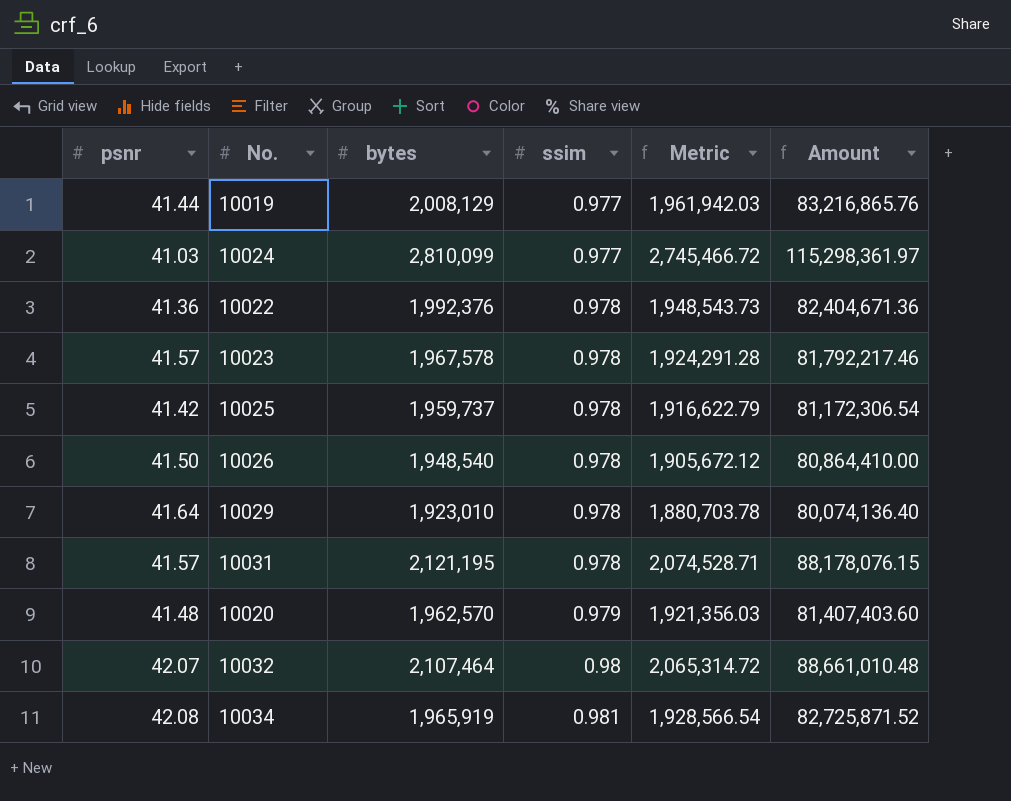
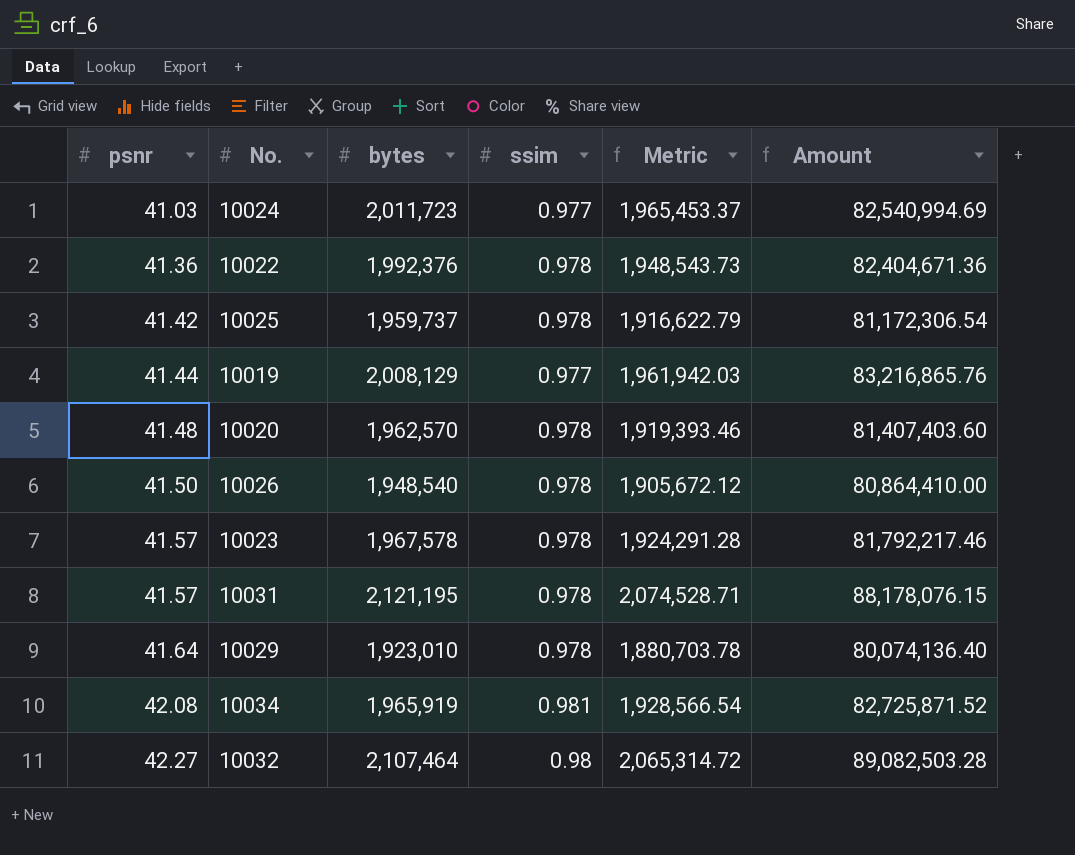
row order: ssim ascending -> psnr ascending
10024 | bytes: 2,810,099 -> 2,011,723
10024 | Metric: 2,745,466.72 -> 1,965,453.37
10024 | Amount: 115,298,361.97 -> 82,540,994.69
10020 | ssim: 0.979 -> 0.978
10020 | Metric: 1,921,356.03 -> 1,919,393.46
10032 | psnr: 42.07 -> 42.27
10032 | Amount: 88,661,010.48 -> 89,082,503.28

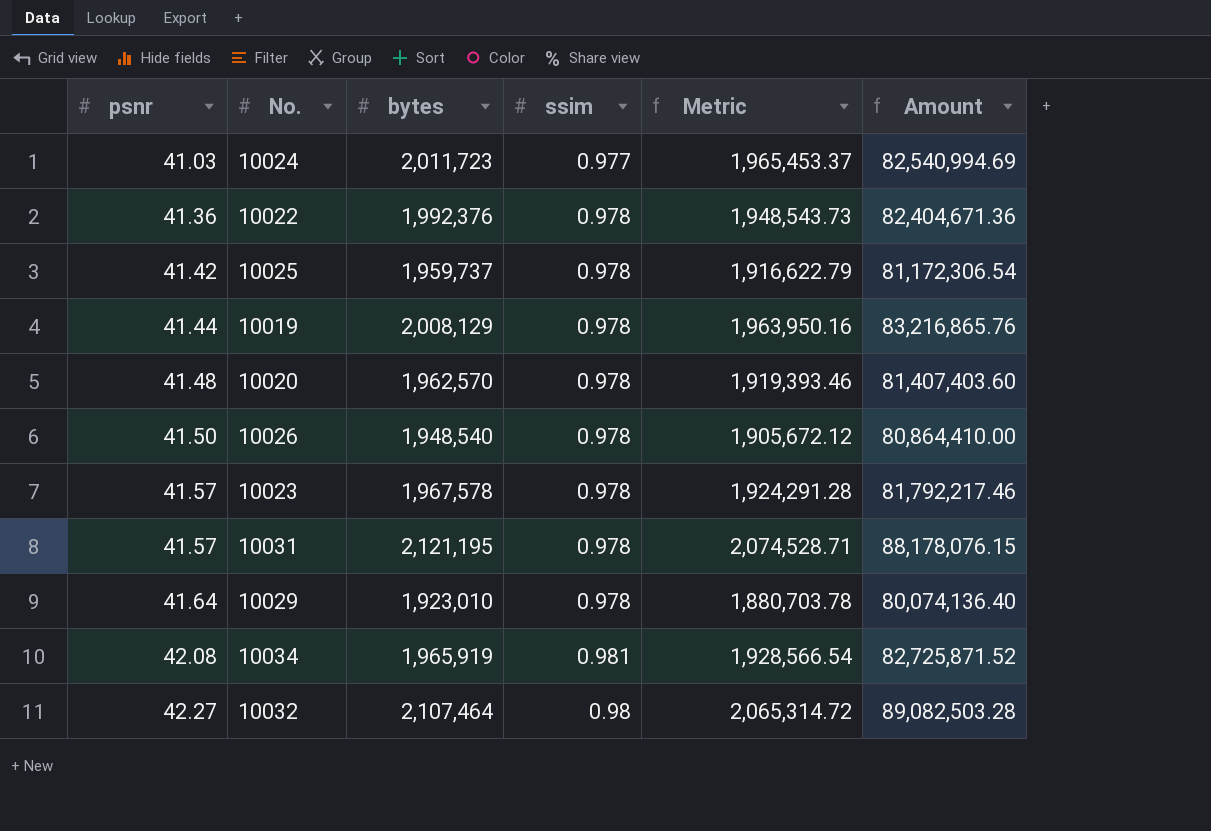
10019 | ssim: 0.977 -> 0.978
10019 | Metric: 1,961,942.03 -> 1,963,950.16

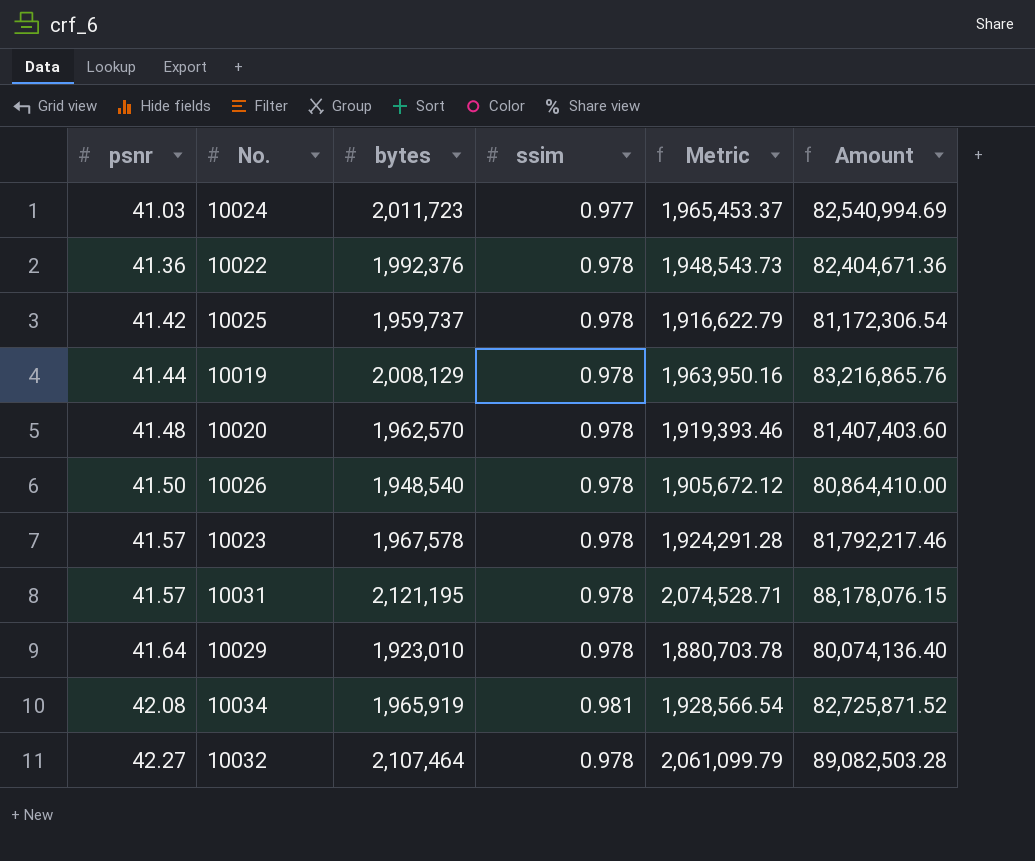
10032 | ssim: 0.98 -> 0.978
10032 | Metric: 2,065,314.72 -> 2,061,099.79

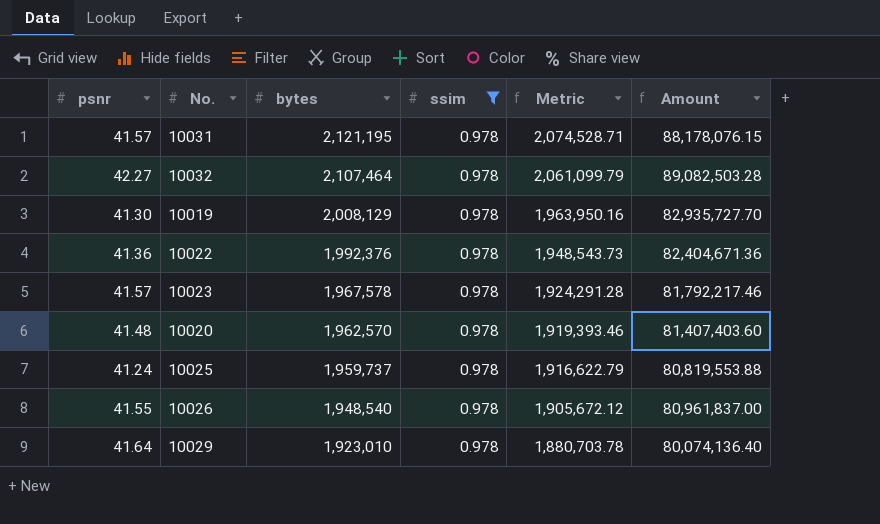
filter: none -> ssim = 0.978
row order: psnr ascending -> bytes descending
10019 | psnr: 41.44 -> 41.30
10019 | Amount: 83,216,865.76 -> 82,935,727.70
10025 | psnr: 41.42 -> 41.24
10025 | Amount: 81,172,306.54 -> 80,819,553.88
10026 | psnr: 41.50 -> 41.55
10026 | Amount: 80,864,410.00 -> 80,961,837.00

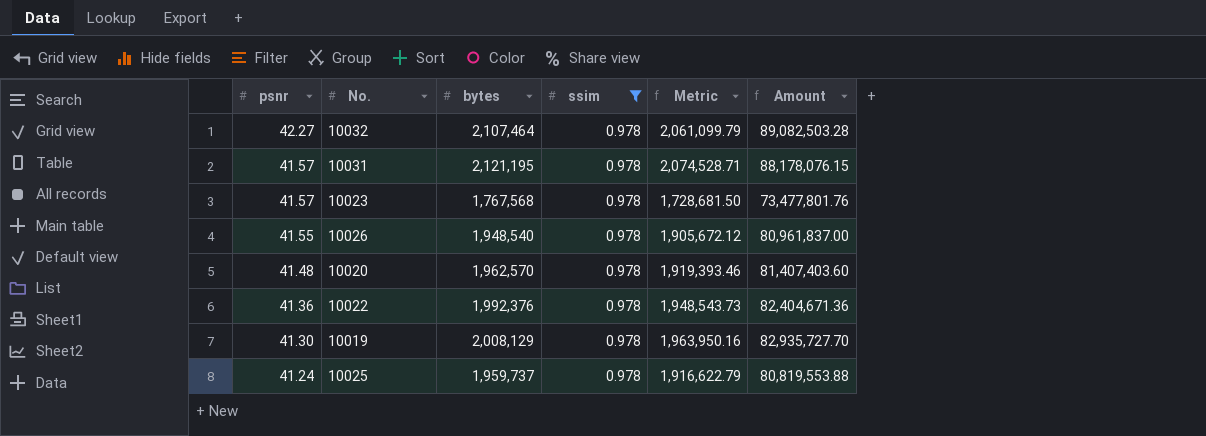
row order: bytes descending -> psnr descending
row 10029: 41.64 | 1,923,010 | 0.978 | 1,880,703.78 | 80,074,136.40 -> none
10023 | bytes: 1,967,578 -> 1,767,568
10023 | Metric: 1,924,291.28 -> 1,728,681.50
10023 | Amount: 81,792,217.46 -> 73,477,801.76

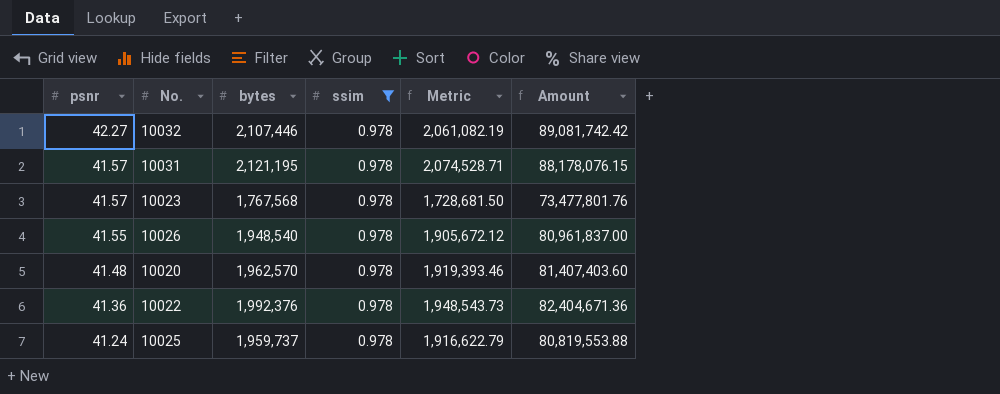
row 10019: 41.30 | 2,008,129 | 0.978 | 1,963,950.16 | 82,935,727.70 -> none
10032 | bytes: 2,107,464 -> 2,107,446
10032 | Metric: 2,061,099.79 -> 2,061,082.19
10032 | Amount: 89,082,503.28 -> 89,081,742.42

